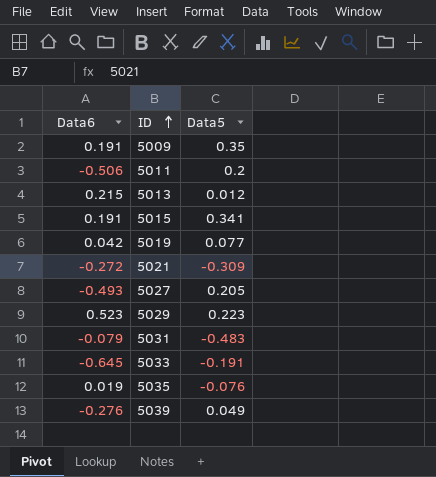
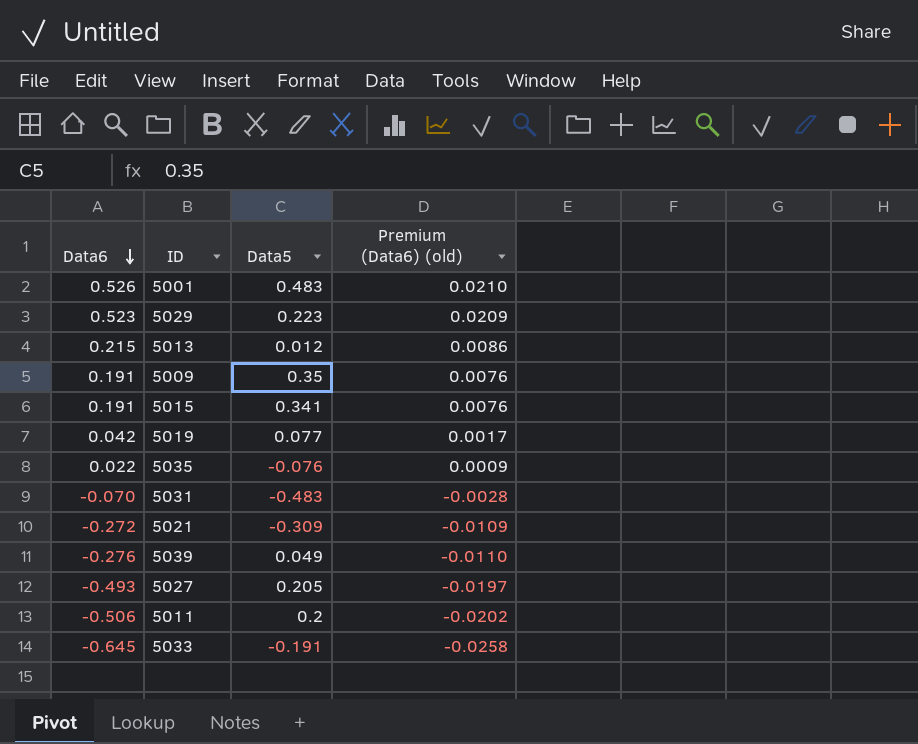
row order: ID ascending -> Data6 descending
column Premium (Data6) (old) | formula: none -> [Data6] * 0.04
row 5001: none -> 0.526 | 0.483 | 0.0210
5035 | Data6: 0.019 -> 0.022
5031 | Data6: -0.079 -> -0.070

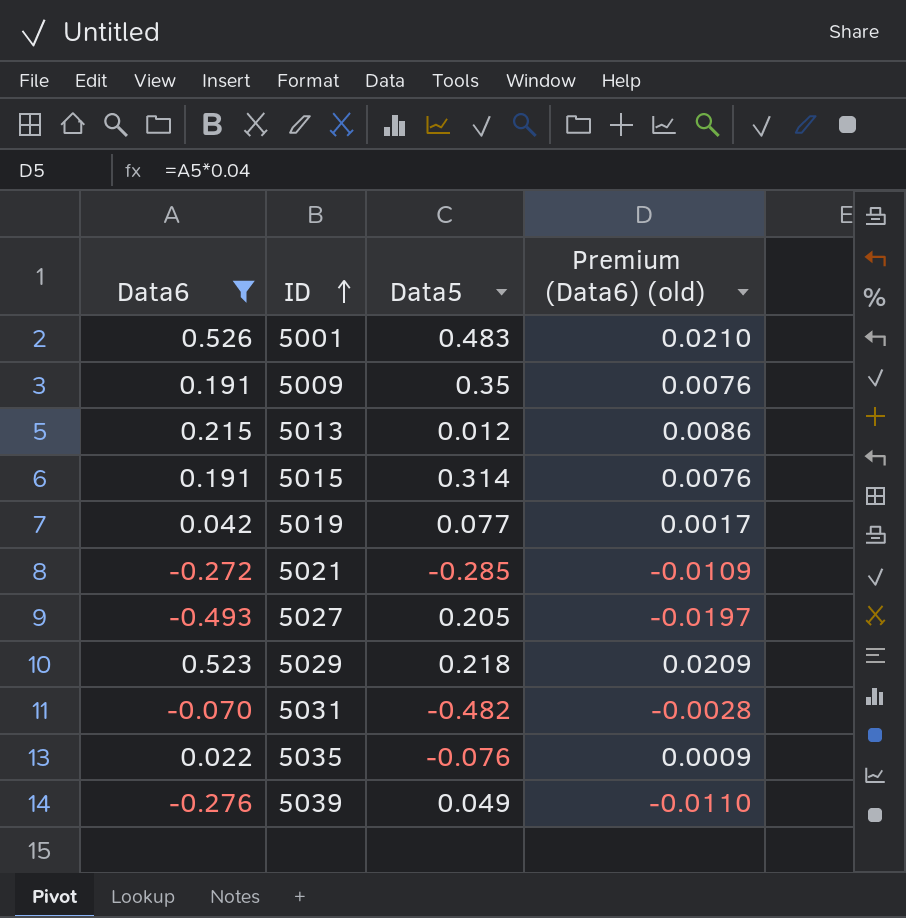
filter: none -> Data6 >= -0.493
row order: Data6 descending -> ID ascending
5015 | Data5: 0.341 -> 0.314
5021 | Data5: -0.309 -> -0.285
5029 | Data5: 0.223 -> 0.218
5031 | Data5: -0.483 -> -0.482

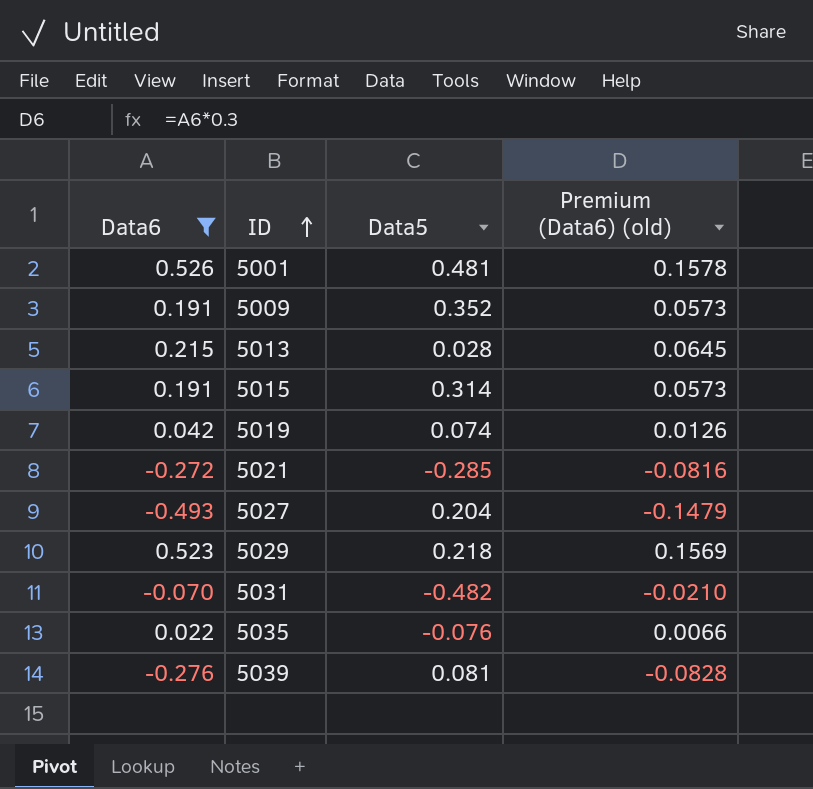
column Premium (Data6) (old) | formula: [Data6] * 0.04 -> [Data6] * 0.3
5001 | Data5: 0.483 -> 0.481
5009 | Data5: 0.35 -> 0.352
5013 | Data5: 0.012 -> 0.028
5019 | Data5: 0.077 -> 0.074
5027 | Data5: 0.205 -> 0.204
5039 | Data5: 0.049 -> 0.081

